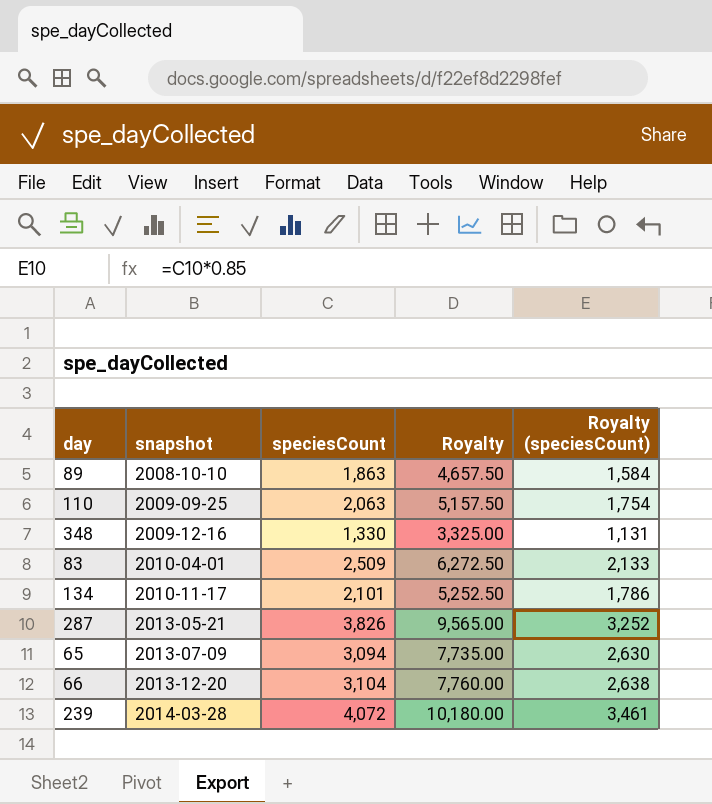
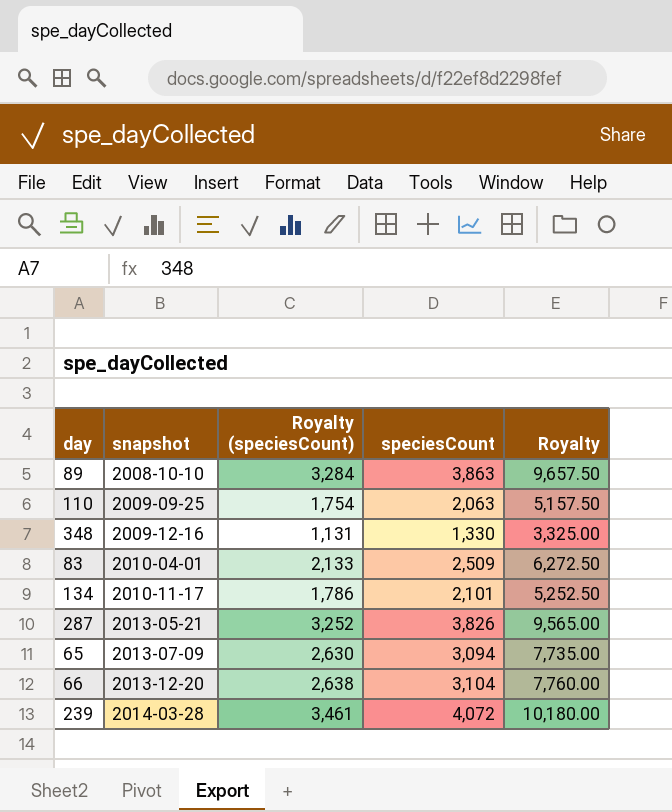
column Royalty (speciesCount) | position: 5 -> 3
89 | Royalty (speciesCount): 1,584 -> 3,284
89 | speciesCount: 1,863 -> 3,863
89 | Royalty: 4,657.50 -> 9,657.50

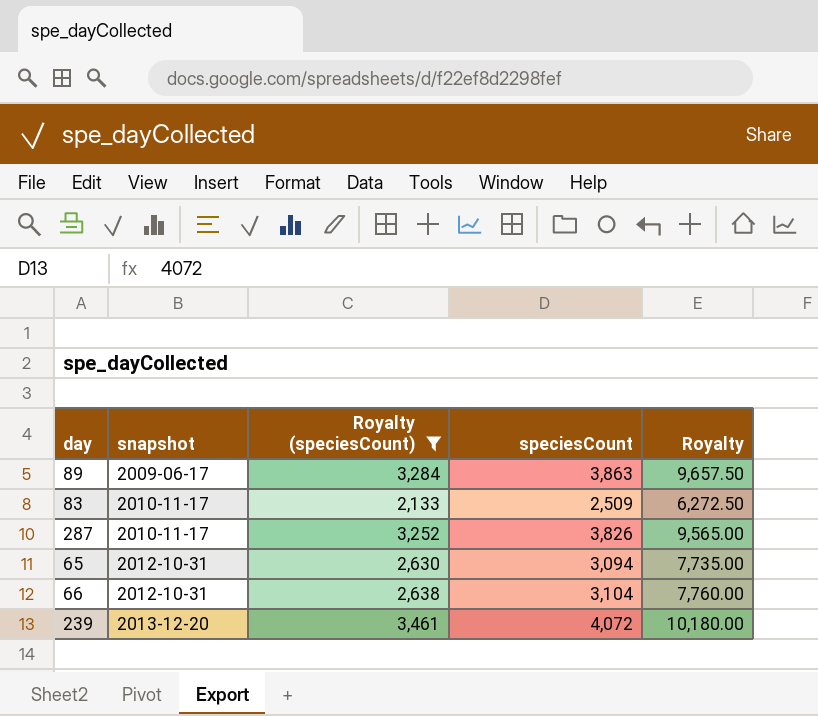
filter: none -> Royalty (speciesCount) >= 2,133
89 | snapshot: 2008-10-10 -> 2009-06-17
83 | snapshot: 2010-04-01 -> 2010-11-17
287 | snapshot: 2013-05-21 -> 2010-11-17
65 | snapshot: 2013-07-09 -> 2012-10-31
66 | snapshot: 2013-12-20 -> 2012-10-31
239 | snapshot: 2014-03-28 -> 2013-12-20

